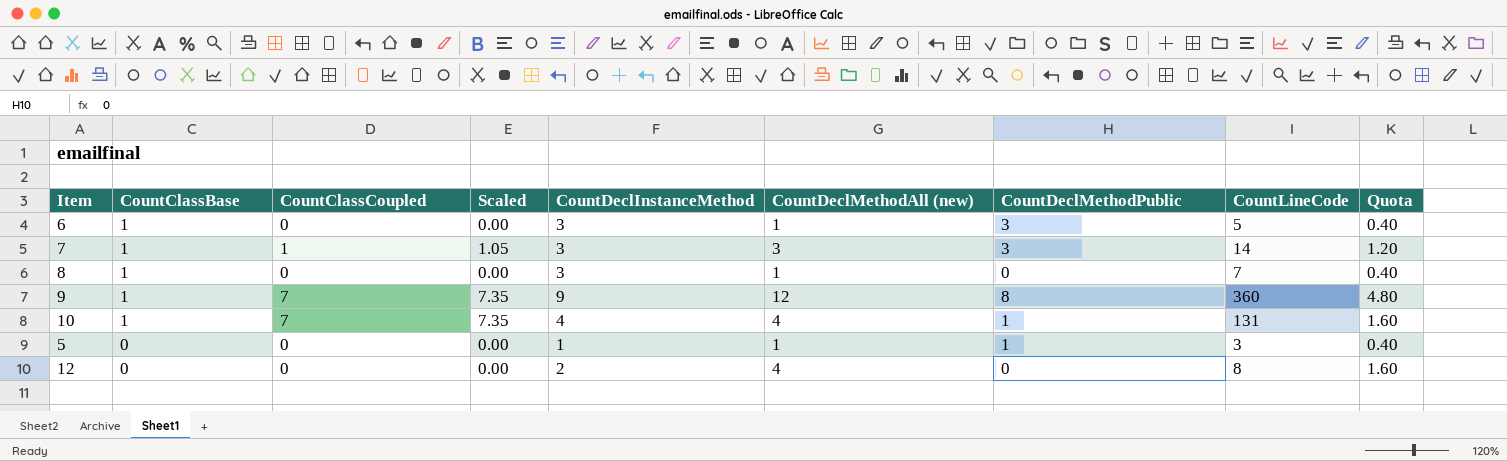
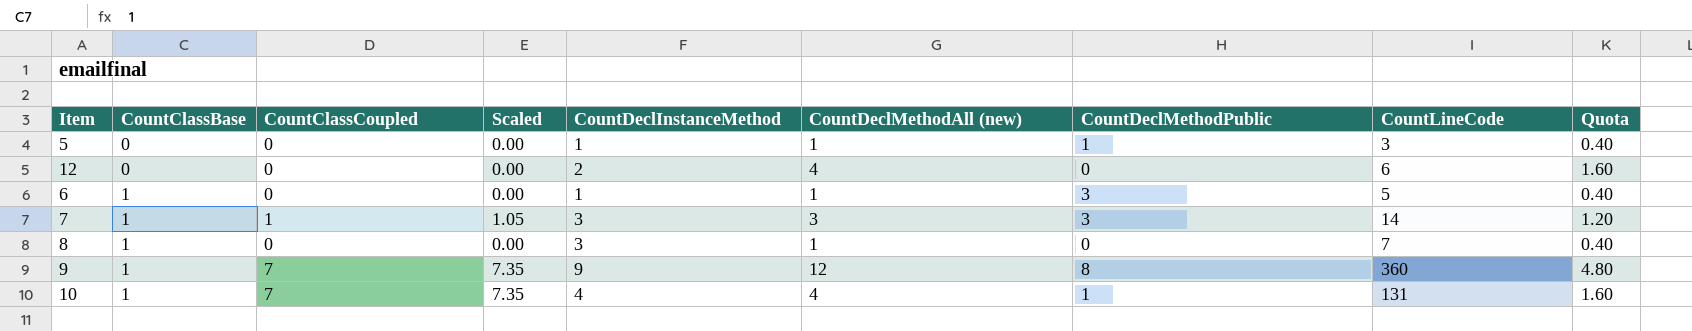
row order: CountClassBase descending -> CountClassBase ascending
12 | CountLineCode: 8 -> 6
6 | CountDeclInstanceMethod: 3 -> 1

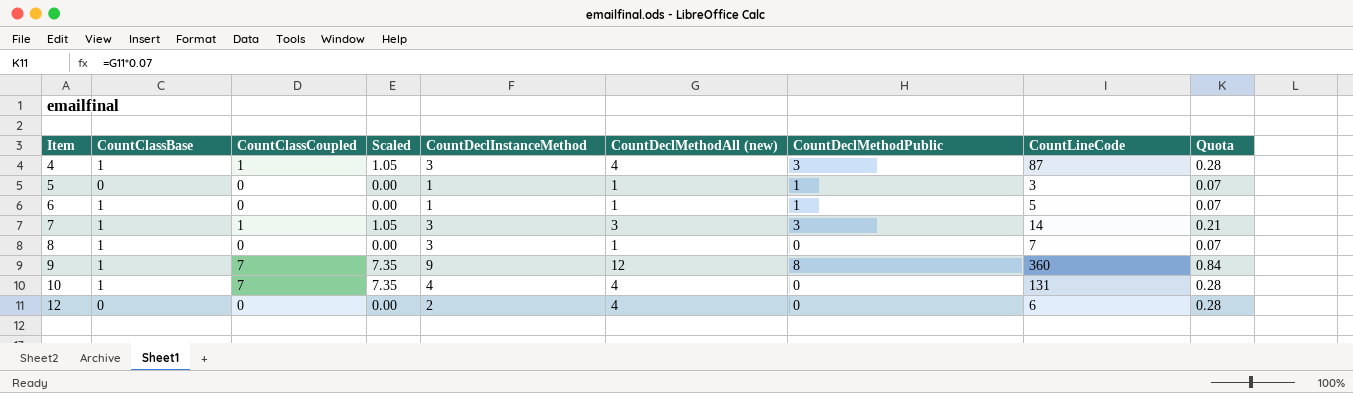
row order: CountClassBase ascending -> Item ascending
column Quota | formula: [CountDeclMethodAll (new)] * 0.4 -> [CountDeclMethodAll (new)] * 0.07
row 4: none -> 1 | 1 | 1.05 | 3 | 4 | 3 | 87 | 0.28
6 | CountDeclMethodPublic: 3 -> 1
10 | CountDeclMethodPublic: 1 -> 0

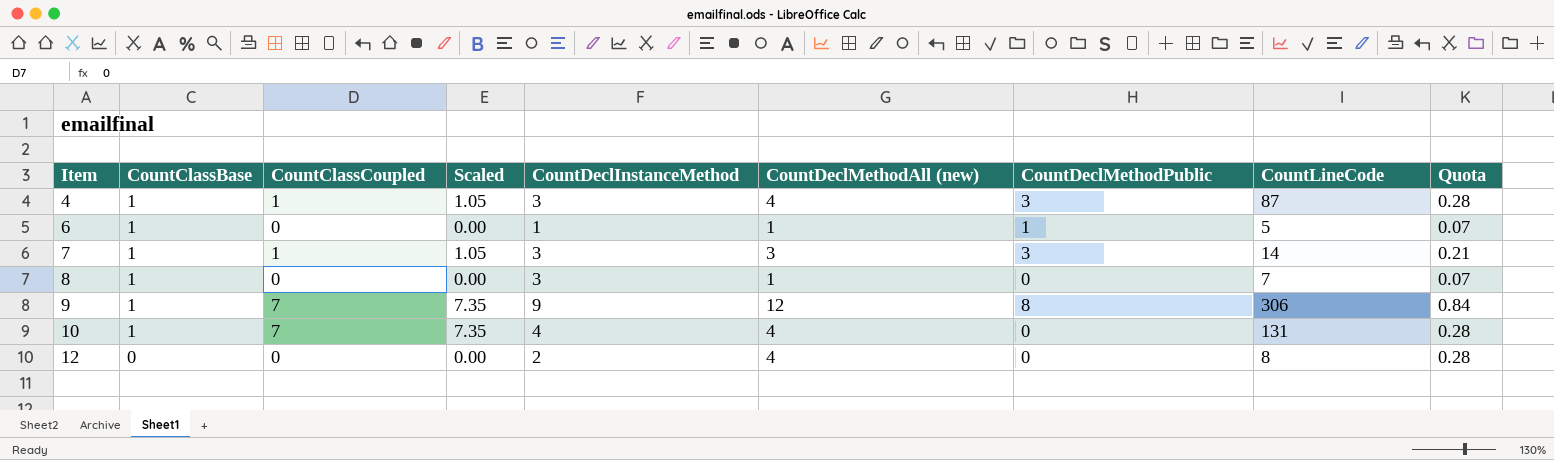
row 5: 0 | 0 | 0.00 | 1 | 1 | 1 | 3 | 0.07 -> none
9 | CountLineCode: 360 -> 306
12 | CountLineCode: 6 -> 8

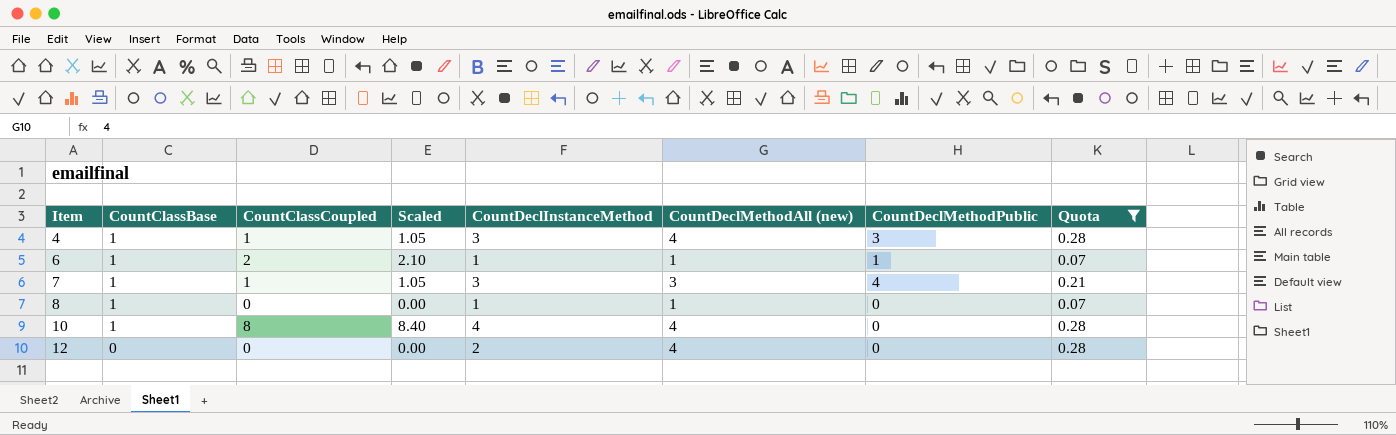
filter: none -> Quota != 0.84
column CountLineCode | position: 8 -> none
6 | CountClassCoupled: 0 -> 2
6 | Scaled: 0.00 -> 2.10
7 | CountDeclMethodPublic: 3 -> 4
8 | CountDeclInstanceMethod: 3 -> 1
10 | CountClassCoupled: 7 -> 8
10 | Scaled: 7.35 -> 8.40

